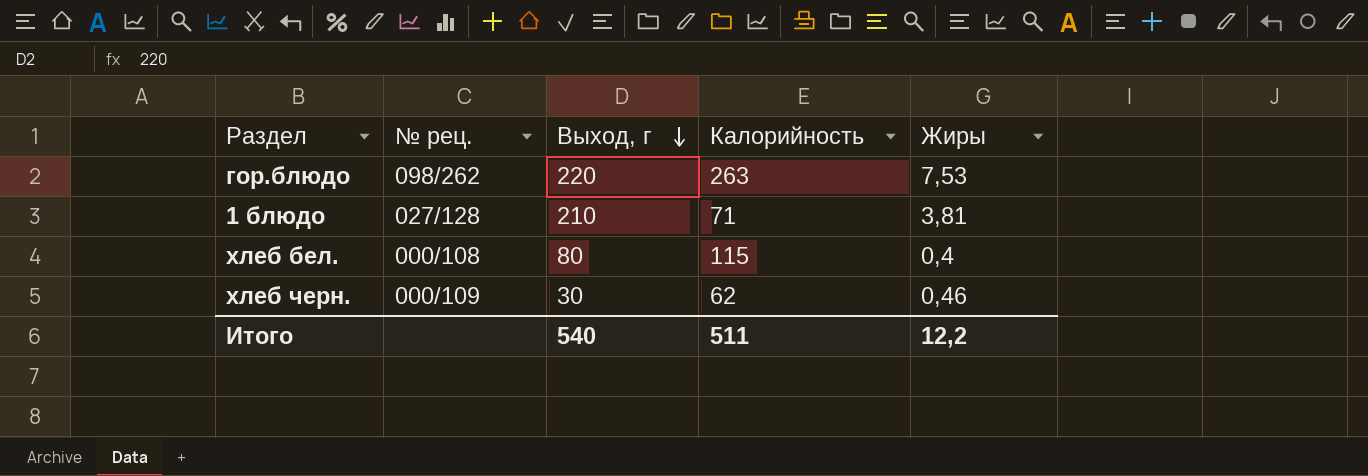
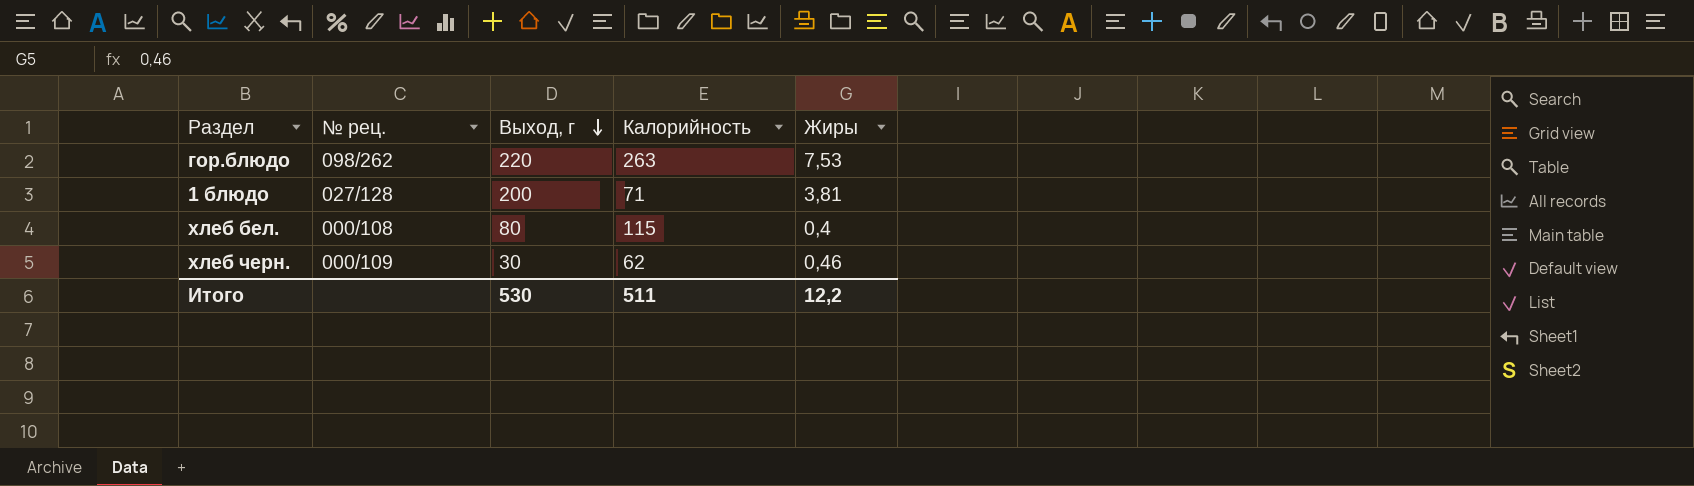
1 блюдо | Выход, г: 210 -> 200
Итого | Выход, г: 540 -> 530

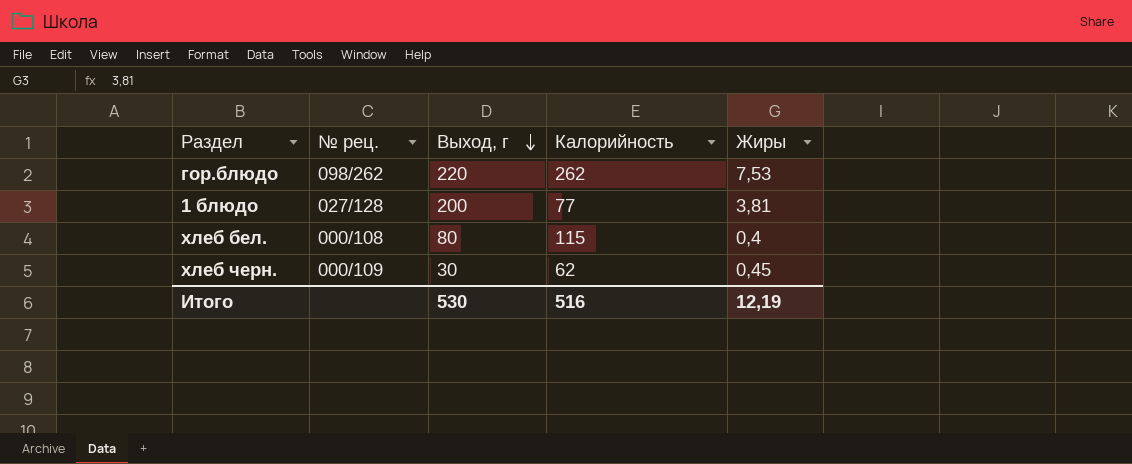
гор.блюдо | Калорийность: 263 -> 262
1 блюдо | Калорийность: 71 -> 77
хлеб черн. | Жиры: 0,46 -> 0,45
Итого | Калорийность: 511 -> 516
Итого | Жиры: 12,2 -> 12,19

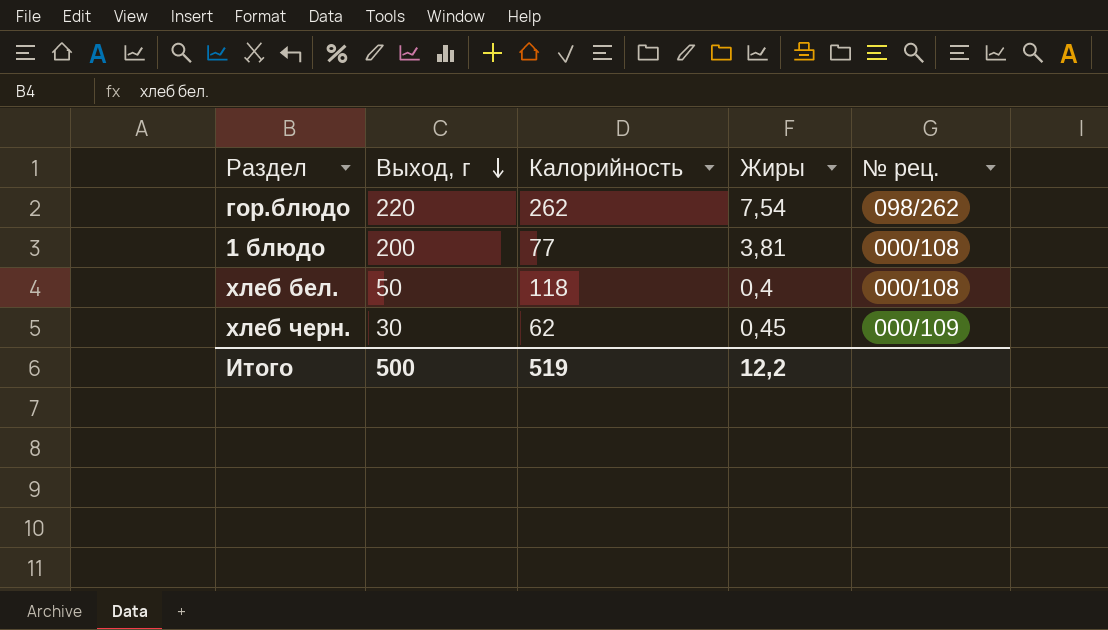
column № рец. | position: 2 -> 5
гор.блюдо | Жиры: 7,53 -> 7,54
1 блюдо | № рец.: 027/128 -> 000/108
хлеб бел. | Выход, г: 80 -> 50
хлеб бел. | Калорийность: 115 -> 118
Итого | Выход, г: 530 -> 500
Итого | Калорийность: 516 -> 519
Итого | Жиры: 12,19 -> 12,2

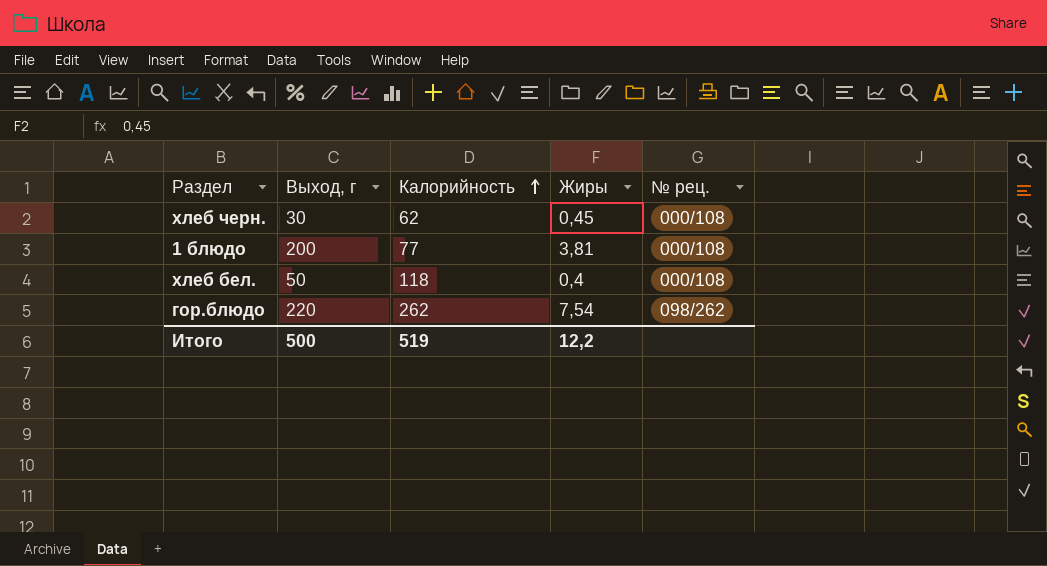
row order: Выход, г descending -> Калорийность ascending
хлеб черн. | № рец.: 000/109 -> 000/108

